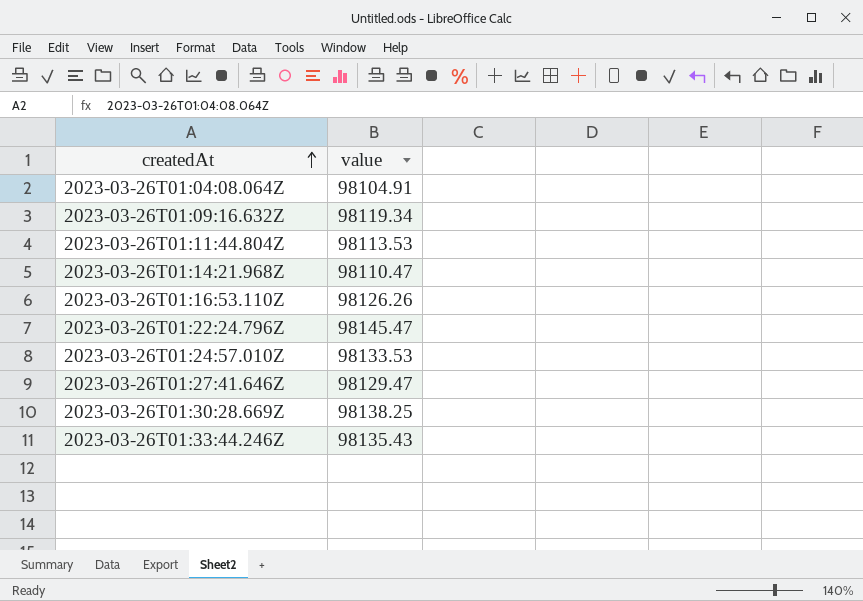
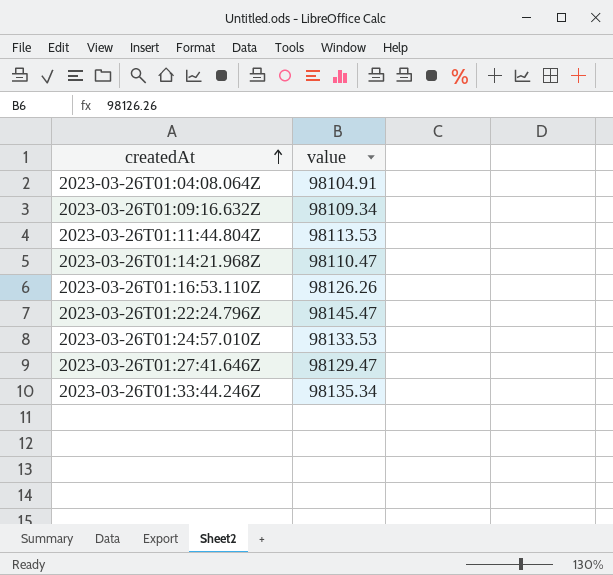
row 2023-03-26T01:30:28.669Z: 98138.25 -> none
2023-03-26T01:09:16.632Z | value: 98119.34 -> 98109.34
2023-03-26T01:33:44.246Z | value: 98135.43 -> 98135.34

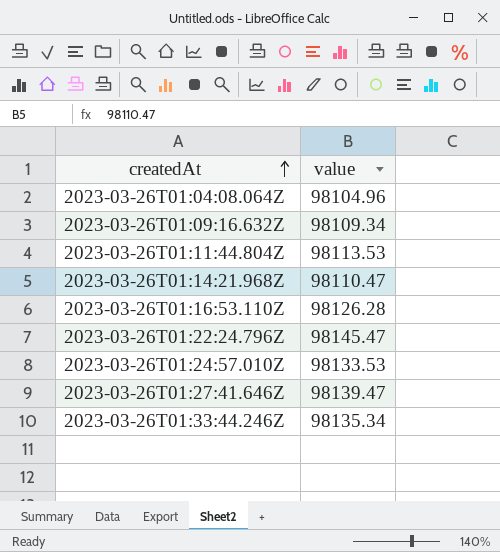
2023-03-26T01:04:08.064Z | value: 98104.91 -> 98104.96
2023-03-26T01:16:53.110Z | value: 98126.26 -> 98126.28
2023-03-26T01:27:41.646Z | value: 98129.47 -> 98139.47

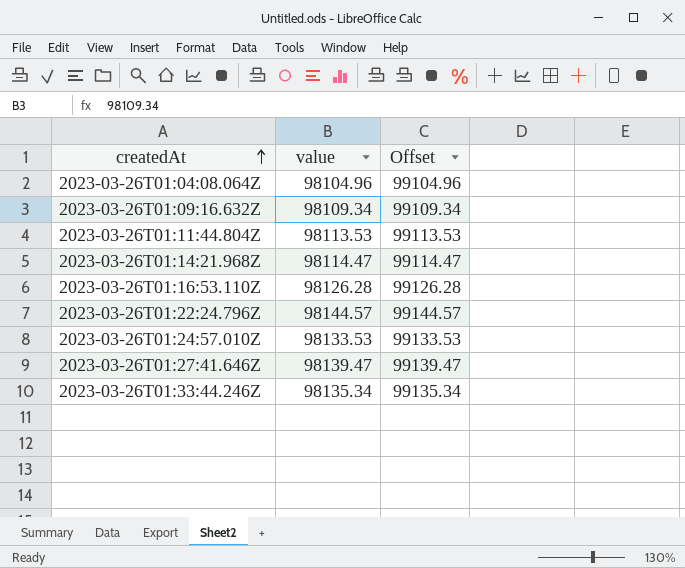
column Offset | formula: none -> [value] + 1000
2023-03-26T01:14:21.968Z | value: 98110.47 -> 98114.47
2023-03-26T01:22:24.796Z | value: 98145.47 -> 98144.57

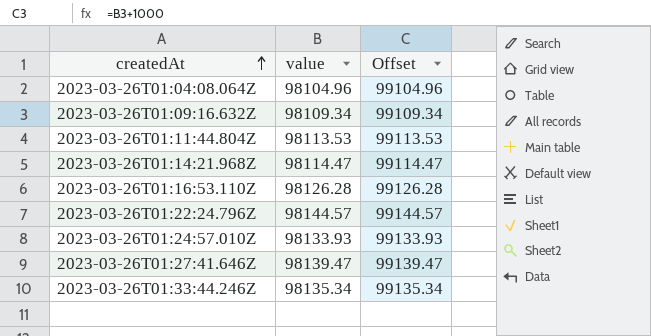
2023-03-26T01:24:57.010Z | value: 98133.53 -> 98133.93
2023-03-26T01:24:57.010Z | Offset: 99133.53 -> 99133.93

